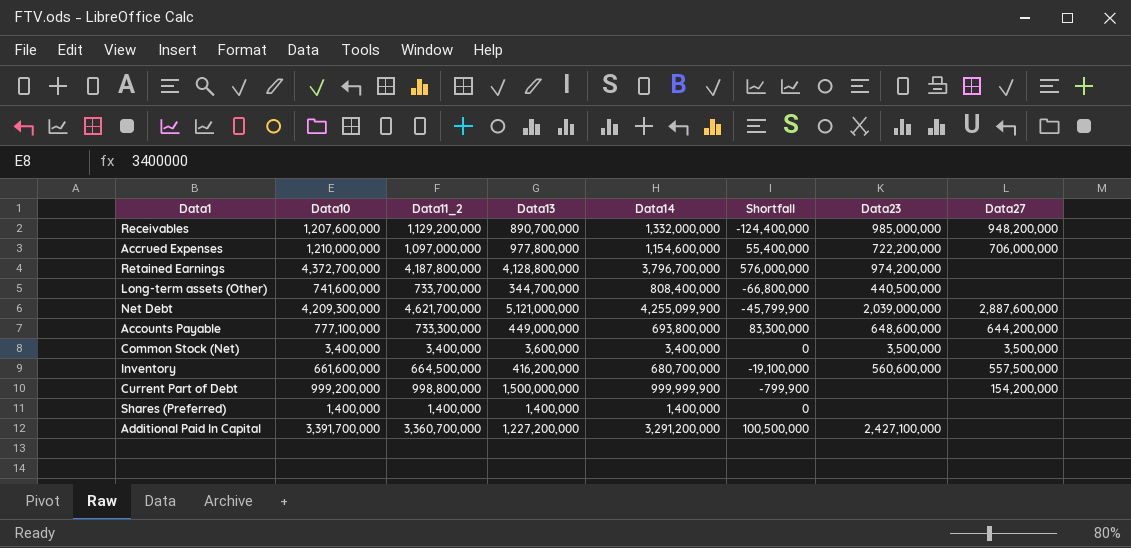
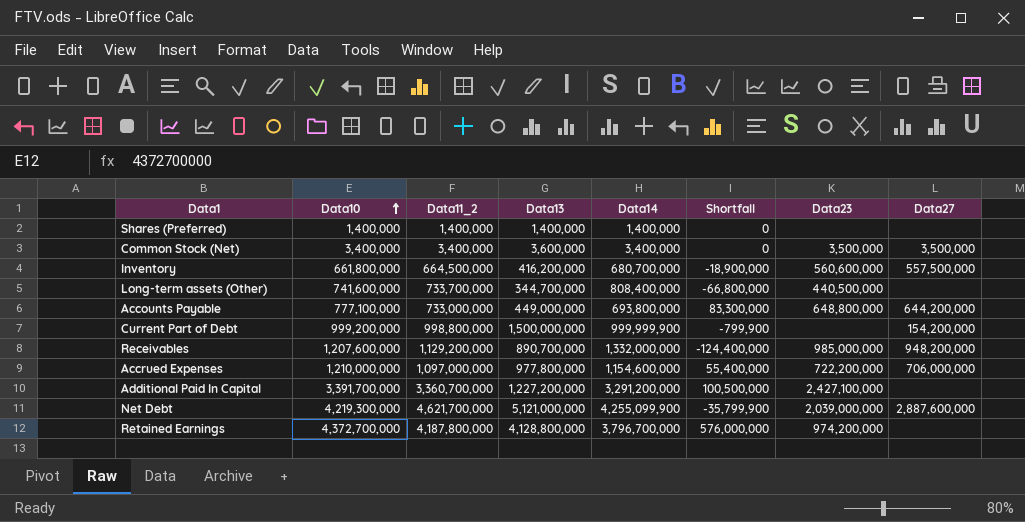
row order: none -> Data10 ascending
Inventory | Data10: 661,600,000 -> 661,800,000
Inventory | Shortfall: -19,100,000 -> -18,900,000
Accounts Payable | Data11_2: 733,300,000 -> 733,000,000
Accounts Payable | Data23: 648,600,000 -> 648,800,000
Net Debt | Data10: 4,209,300,000 -> 4,219,300,000
Net Debt | Shortfall: -45,799,900 -> -35,799,900

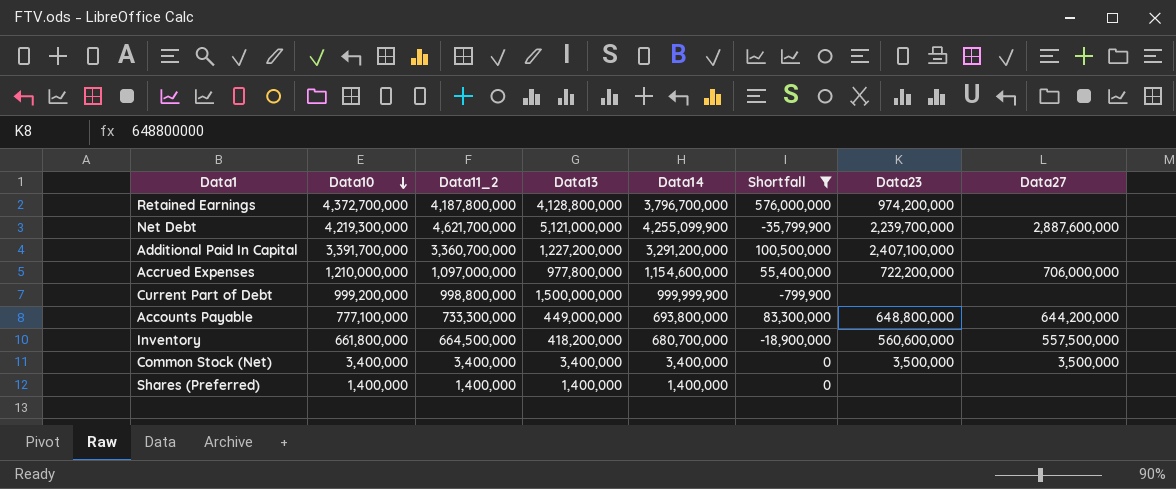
filter: none -> Shortfall >= -35,799,900
row order: Data10 ascending -> Data10 descending
Net Debt | Data23: 2,039,000,000 -> 2,239,700,000
Additional Paid In Capital | Data23: 2,427,100,000 -> 2,407,100,000
Current Part of Debt | Data27: 154,200,000 -> none
Accounts Payable | Data11_2: 733,000,000 -> 733,300,000
Inventory | Data13: 416,200,000 -> 418,200,000
Common Stock (Net) | Data13: 3,600,000 -> 3,400,000

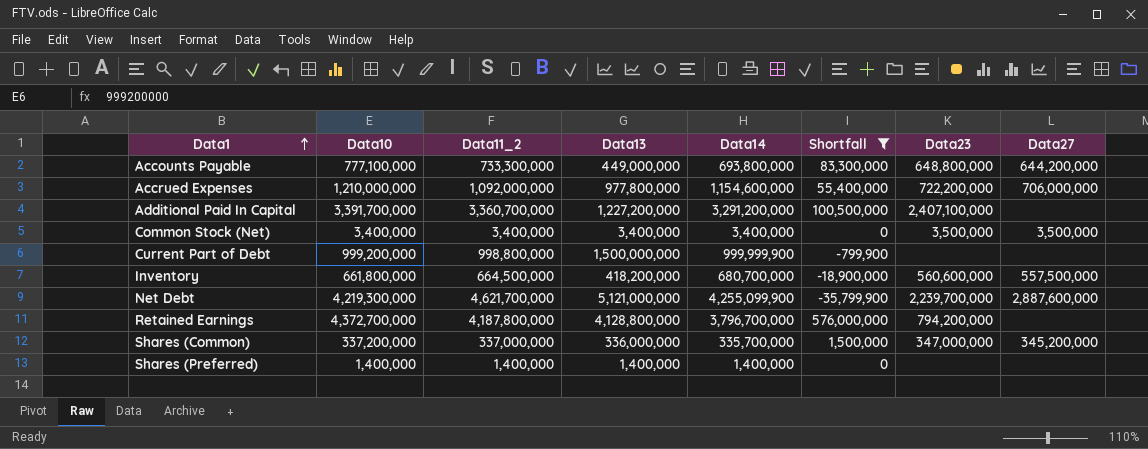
row order: Data10 descending -> Data1 ascending
Accrued Expenses | Data11_2: 1,097,000,000 -> 1,092,000,000
Retained Earnings | Data23: 974,200,000 -> 794,200,000
row Shares (Common): none -> 337,200,000 | 337,000,000 | 336,000,000 | 335,700,000 | 1,500,000 | 347,000,000 | 345,200,000

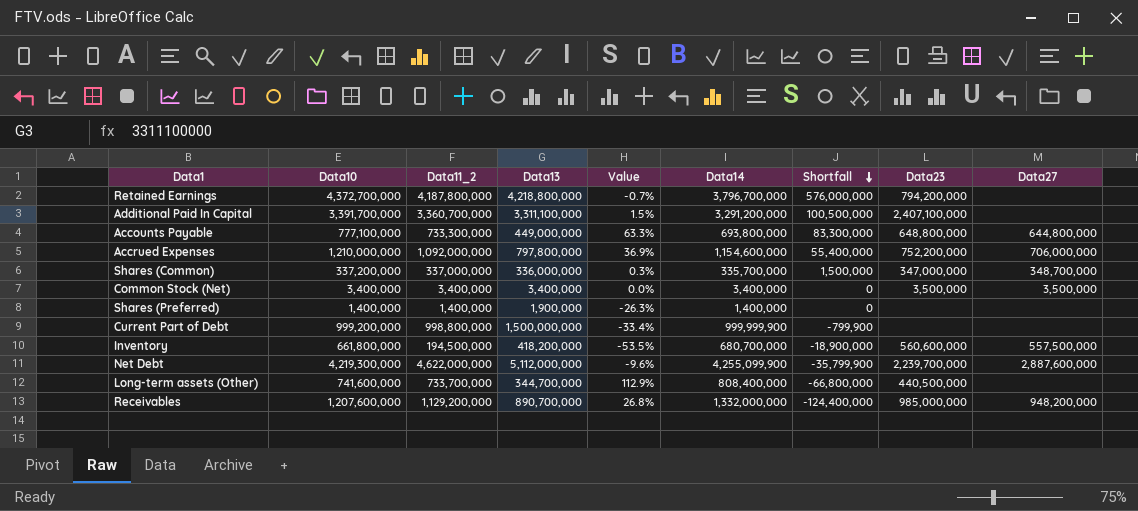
filter: Shortfall >= -35,799,900 -> none
row order: Data1 ascending -> Shortfall descending
column Value | formula: none -> ([Data11_2] - [Data13]) / [Data13]
Retained Earnings | Data13: 4,128,800,000 -> 4,218,800,000
Additional Paid In Capital | Data13: 1,227,200,000 -> 3,311,100,000
Accounts Payable | Data27: 644,200,000 -> 644,800,000
Accrued Expenses | Data13: 977,800,000 -> 797,800,000
Accrued Expenses | Data23: 722,200,000 -> 752,200,000
Shares (Common) | Data27: 345,200,000 -> 348,700,000
Shares (Preferred) | Data13: 1,400,000 -> 1,900,000
Inventory | Data11_2: 664,500,000 -> 194,500,000
Net Debt | Data11_2: 4,621,700,000 -> 4,622,000,000
Net Debt | Data13: 5,121,000,000 -> 5,112,000,000

